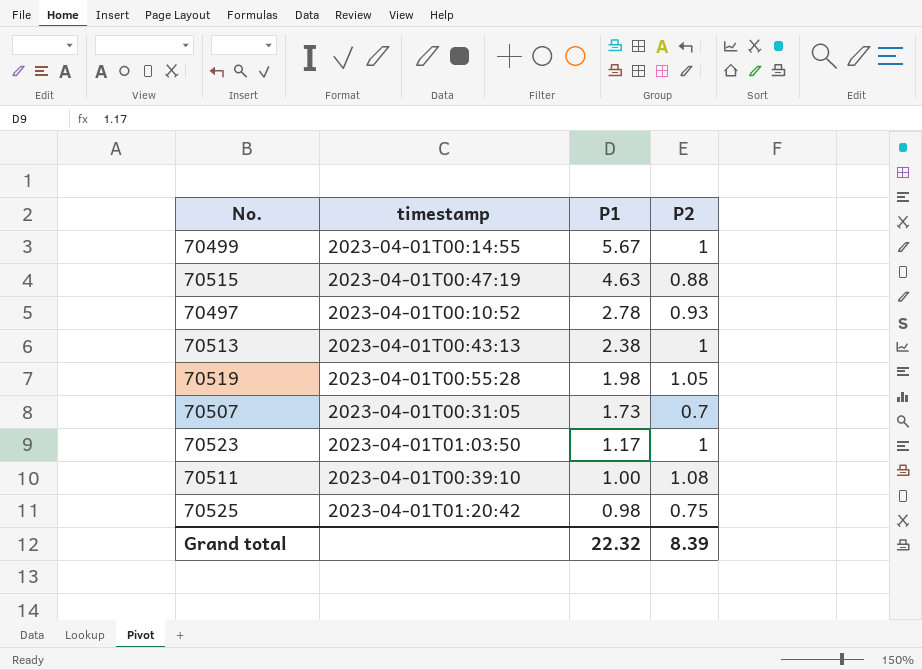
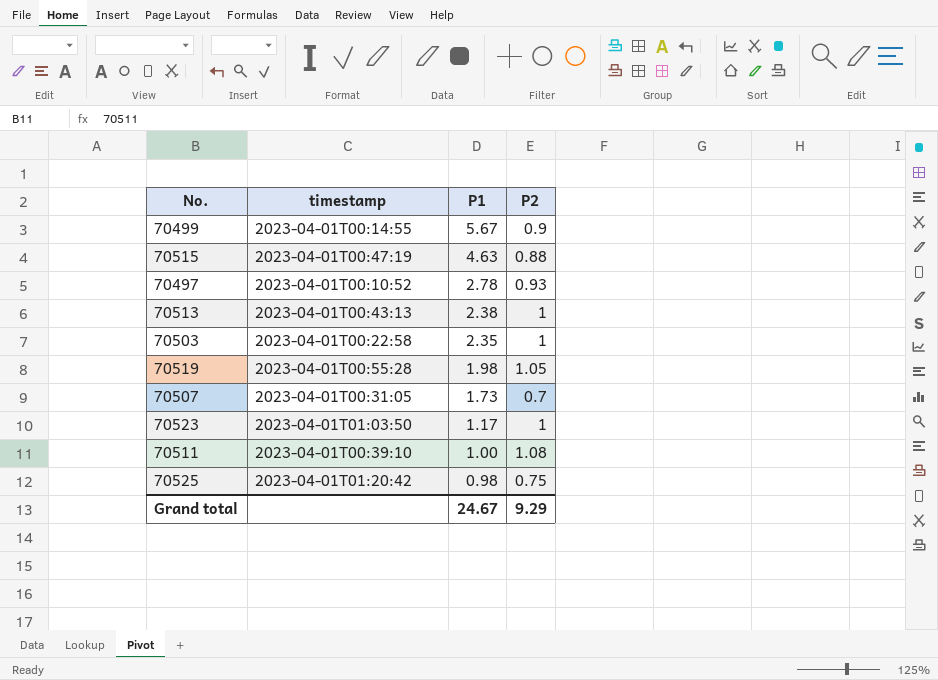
70499 | P2: 1 -> 0.9
row 70503: none -> 2023-04-01T00:22:58 | 2.35 | 1
Grand total | P1: 22.32 -> 24.67
Grand total | P2: 8.39 -> 9.29

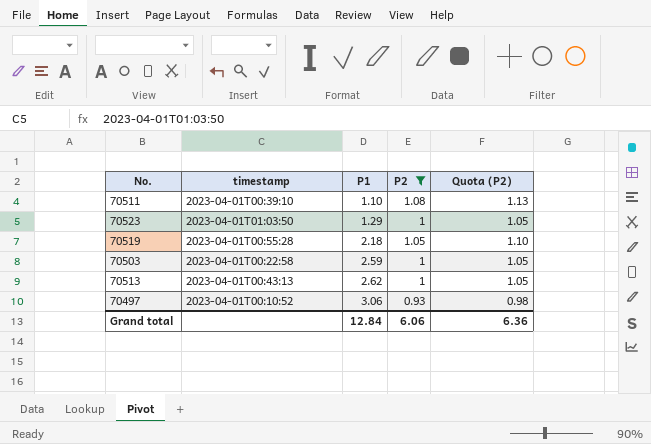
filter: none -> P2 >= 0.93
row order: P1 descending -> P1 ascending
column Quota (P2) | formula: none -> [P2] * 1.05
70511 | P1: 1.00 -> 1.10
70523 | P1: 1.17 -> 1.29
70519 | P1: 1.98 -> 2.18
70503 | P1: 2.35 -> 2.59
70513 | P1: 2.38 -> 2.62
70497 | P1: 2.78 -> 3.06
Grand total | P1: 24.67 -> 12.84
Grand total | P2: 9.29 -> 6.06

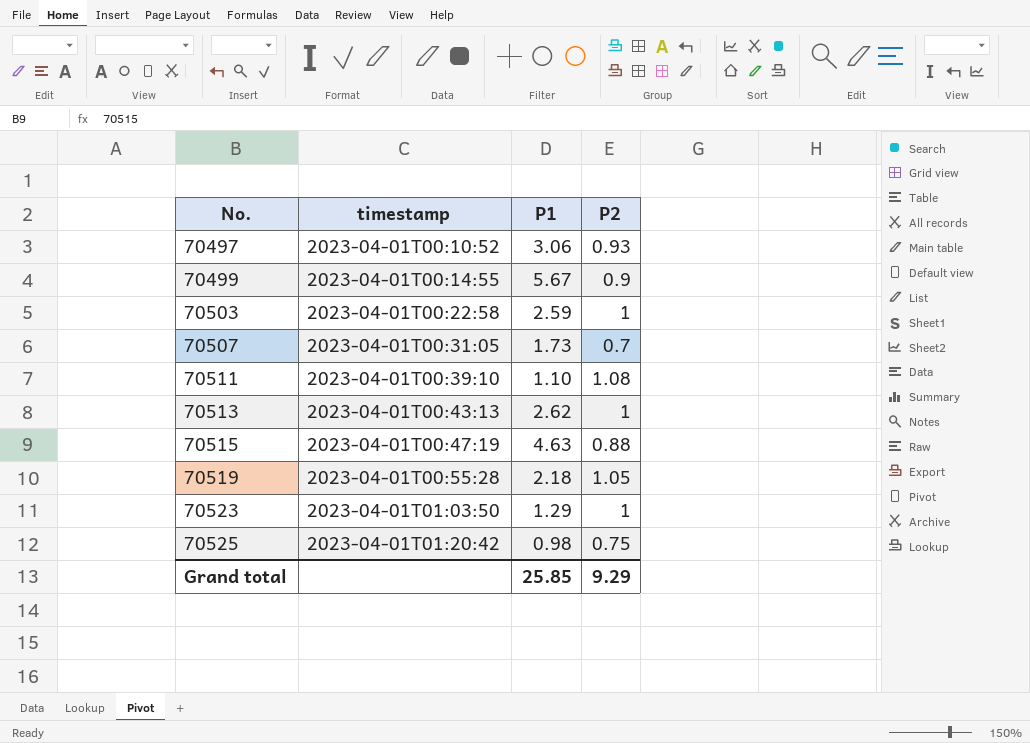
filter: P2 >= 0.93 -> none
row order: P1 ascending -> No. ascending
column Quota (P2) | formula: [P2] * 1.05 -> none
Grand total | P1: 12.84 -> 25.85
Grand total | P2: 6.06 -> 9.29

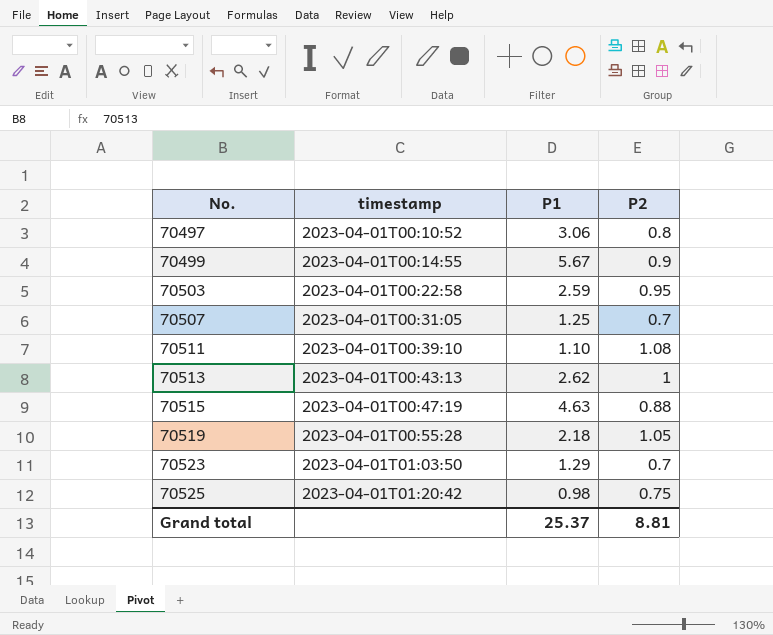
70497 | P2: 0.93 -> 0.8
70503 | P2: 1 -> 0.95
70507 | P1: 1.73 -> 1.25
70523 | P2: 1 -> 0.7
Grand total | P1: 25.85 -> 25.37
Grand total | P2: 9.29 -> 8.81

